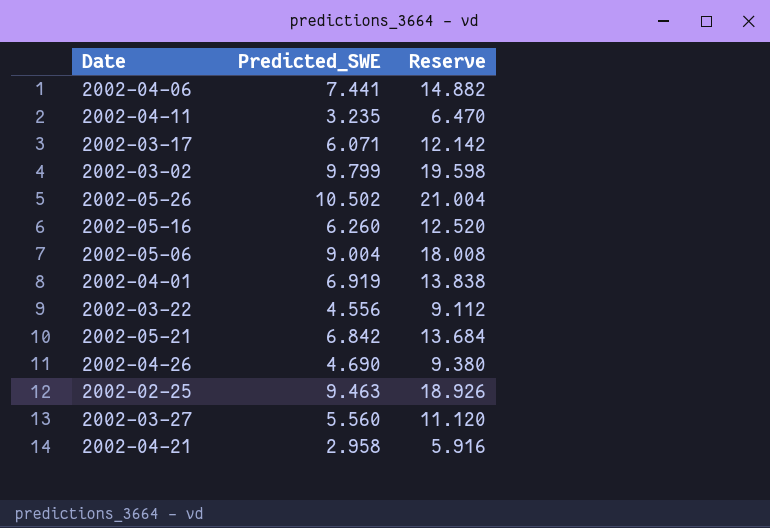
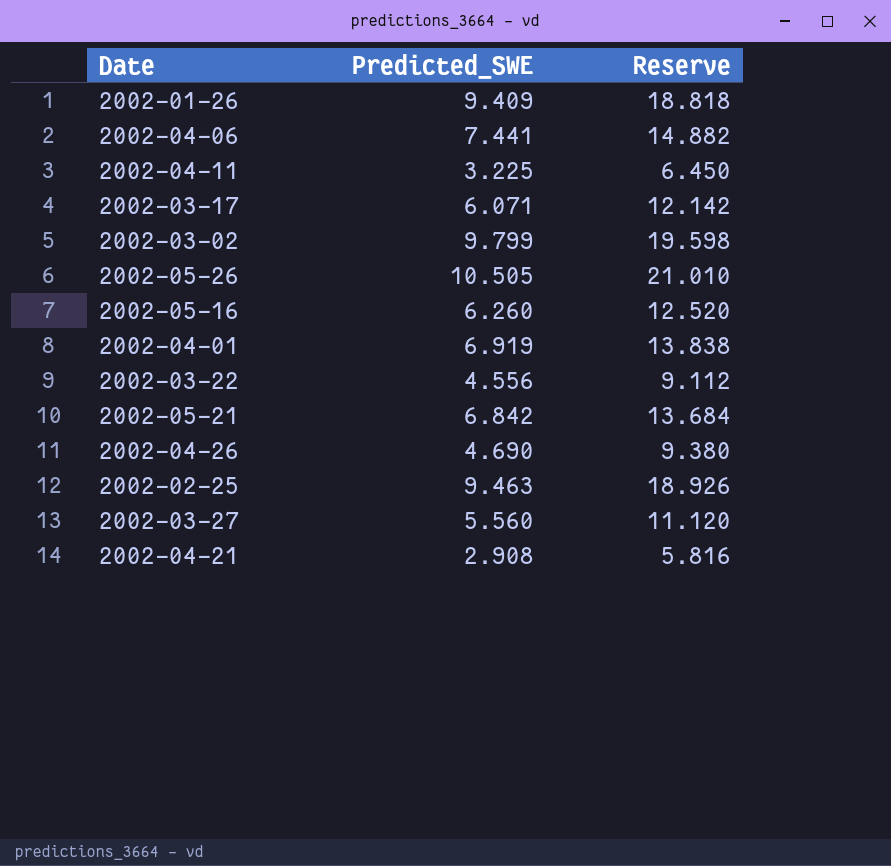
row 2002-05-06: 9.004 | 18.008 -> none
row 2002-01-26: none -> 9.409 | 18.818
2002-04-11 | Predicted_SWE: 3.235 -> 3.225
2002-04-11 | Reserve: 6.470 -> 6.450
2002-05-26 | Predicted_SWE: 10.502 -> 10.505
2002-05-26 | Reserve: 21.004 -> 21.010
2002-04-21 | Predicted_SWE: 2.958 -> 2.908
2002-04-21 | Reserve: 5.916 -> 5.816

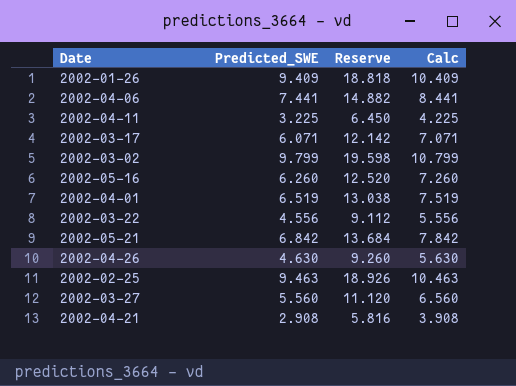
column Calc | formula: none -> [Predicted_SWE] + 1
row 2002-05-26: 10.505 | 21.010 -> none
2002-04-01 | Predicted_SWE: 6.919 -> 6.519
2002-04-01 | Reserve: 13.838 -> 13.038
2002-04-26 | Predicted_SWE: 4.690 -> 4.630
2002-04-26 | Reserve: 9.380 -> 9.260

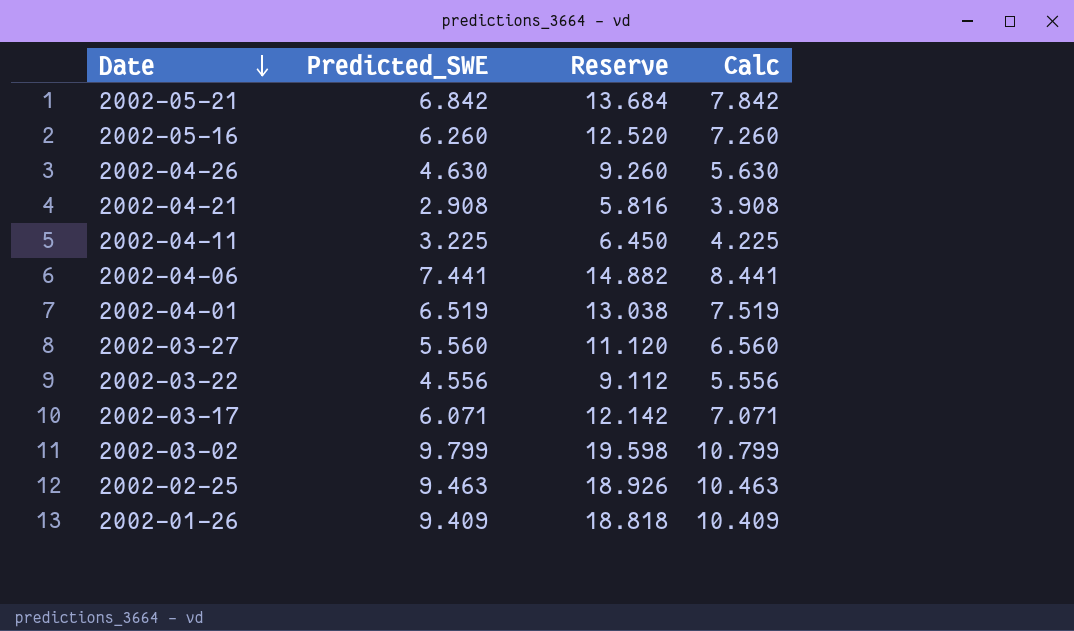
row order: none -> Date descending

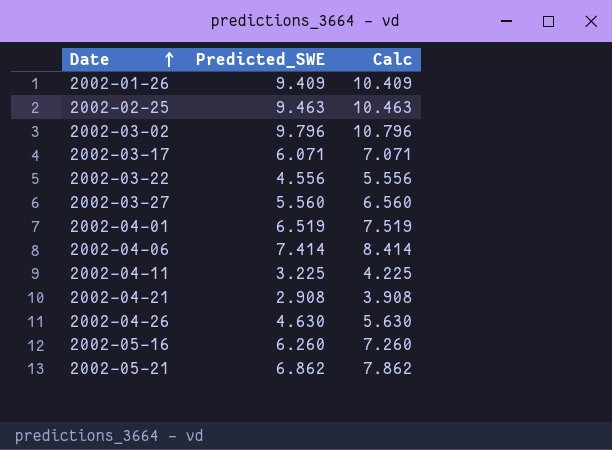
row order: Date descending -> Date ascending
column Reserve | formula: [Predicted_SWE] * 2 -> none
2002-03-02 | Predicted_SWE: 9.799 -> 9.796
2002-03-02 | Calc: 10.799 -> 10.796
2002-04-06 | Predicted_SWE: 7.441 -> 7.414
2002-04-06 | Calc: 8.441 -> 8.414
2002-05-21 | Predicted_SWE: 6.842 -> 6.862
2002-05-21 | Calc: 7.842 -> 7.862

